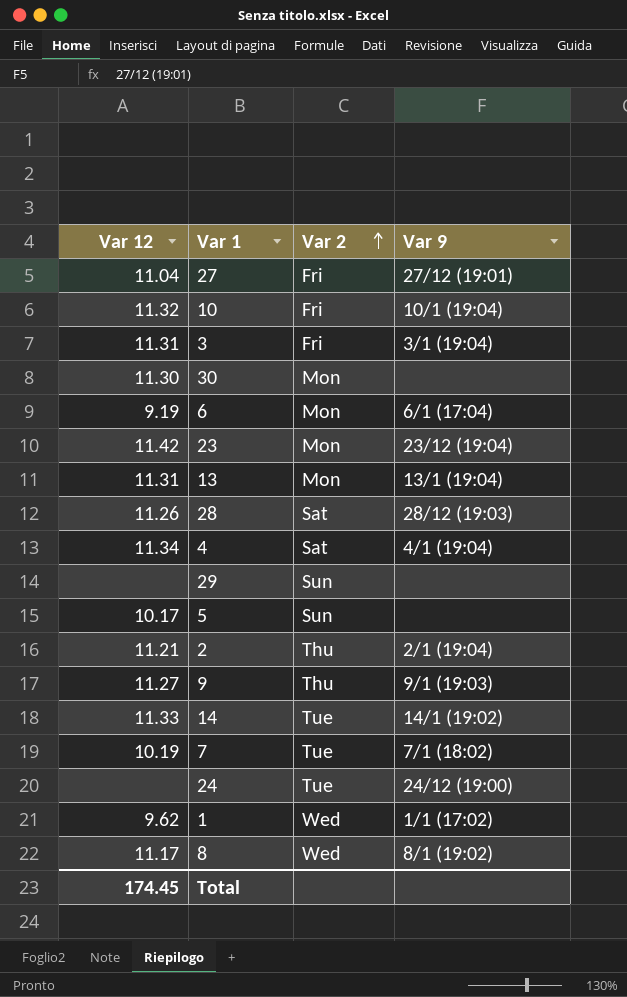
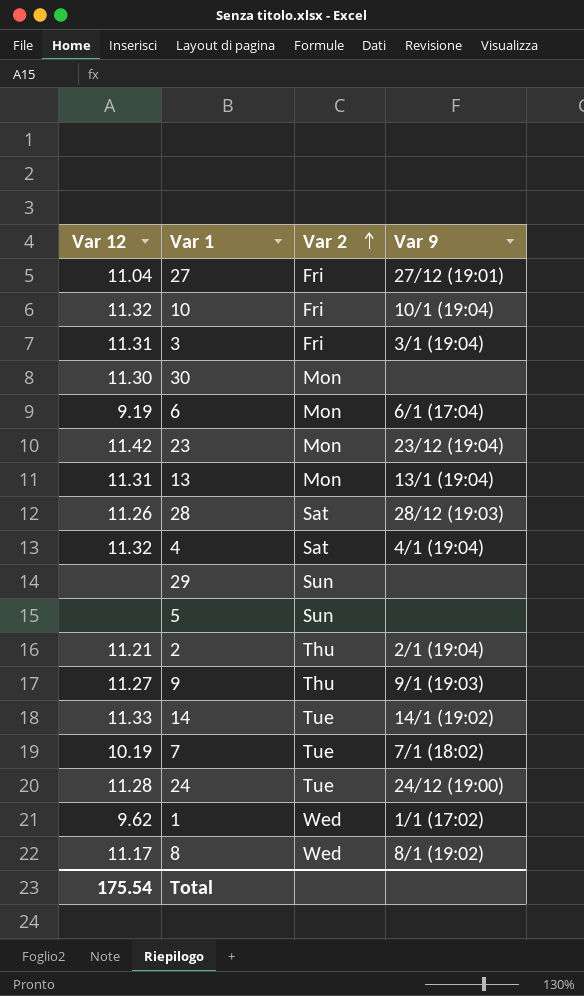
4 | Var 12: 11.34 -> 11.32
5 | Var 12: 10.17 -> none
24 | Var 12: none -> 11.28
Total | Var 12: 174.45 -> 175.54

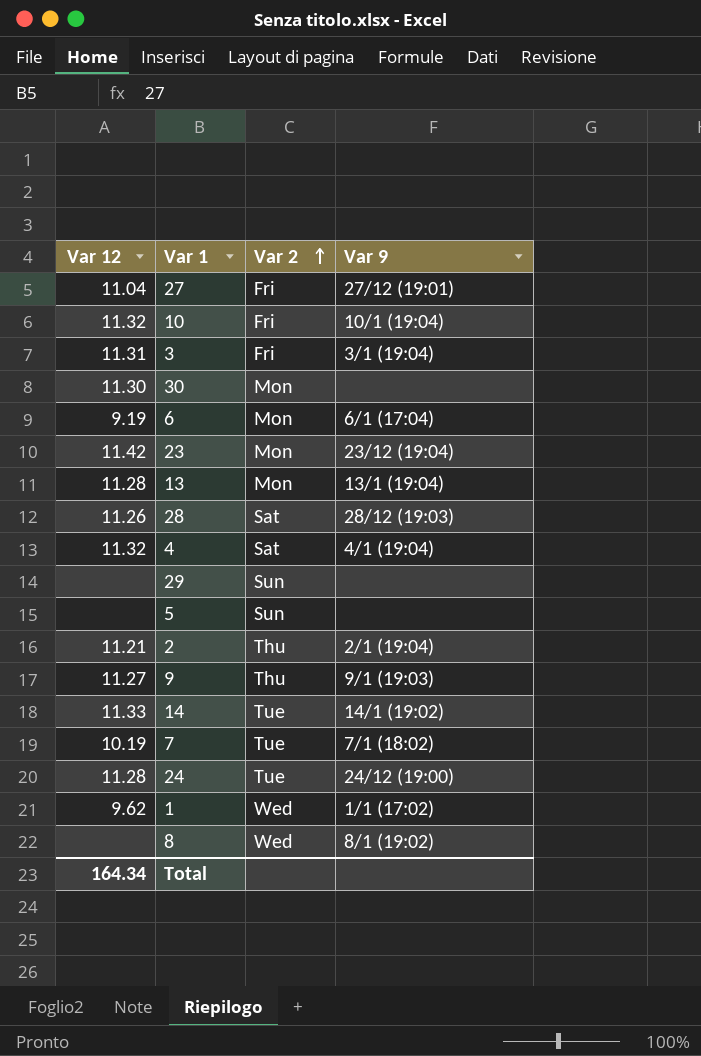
13 | Var 12: 11.31 -> 11.28
8 | Var 12: 11.17 -> none
Total | Var 12: 175.54 -> 164.34

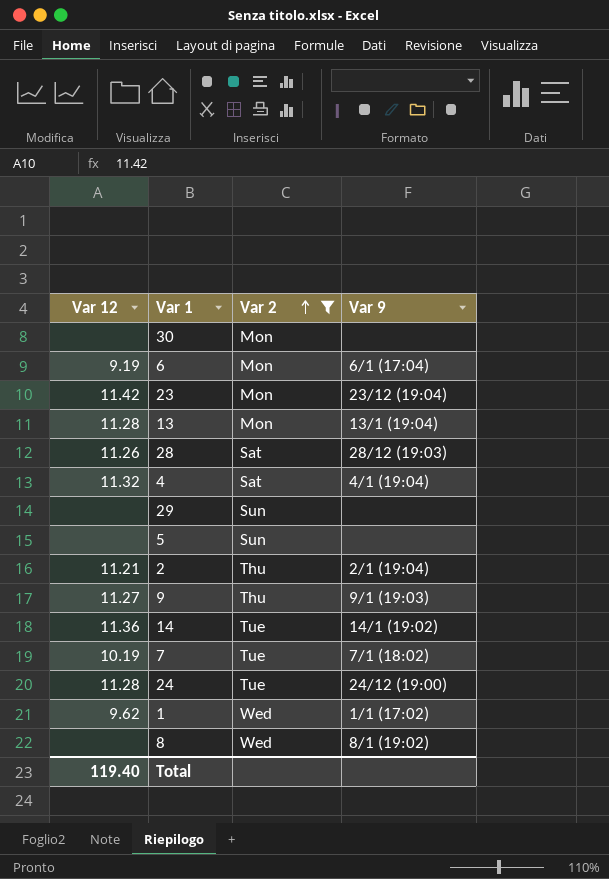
filter: none -> Var 2 != Fri
30 | Var 12: 11.30 -> none
14 | Var 12: 11.33 -> 11.36
Total | Var 12: 164.34 -> 119.40

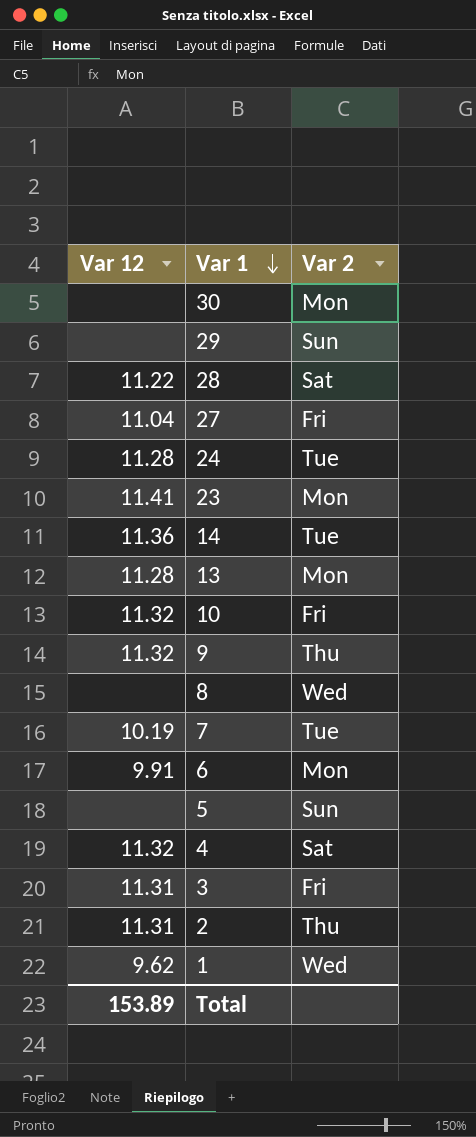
filter: Var 2 != Fri -> none
row order: Var 2 ascending -> Var 1 descending
column Var 9 | position: 4 -> none
28 | Var 12: 11.26 -> 11.22
23 | Var 12: 11.42 -> 11.41
9 | Var 12: 11.27 -> 11.32
6 | Var 12: 9.19 -> 9.91
2 | Var 12: 11.21 -> 11.31
Total | Var 12: 119.40 -> 153.89

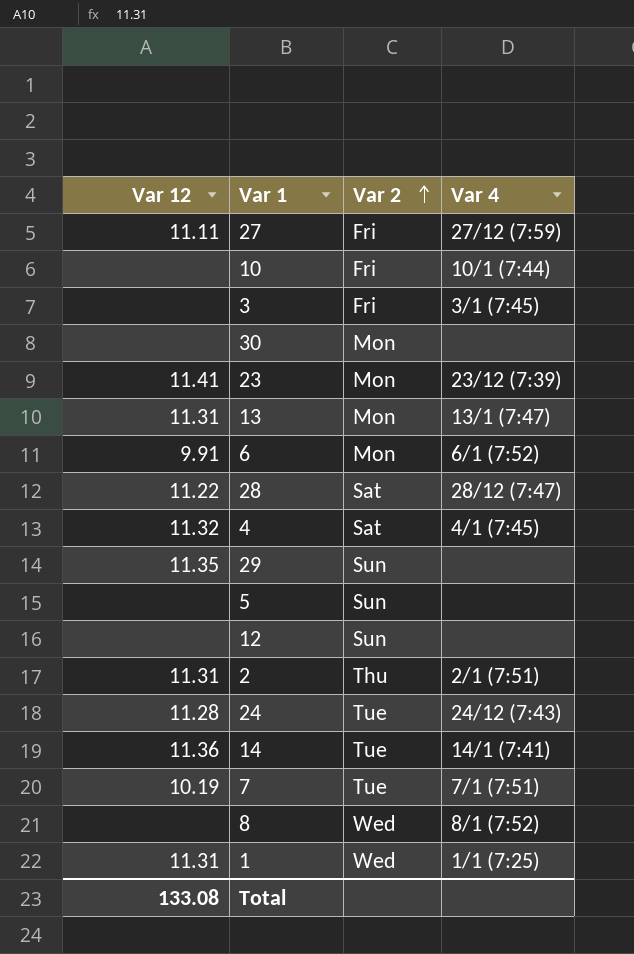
row order: Var 1 descending -> Var 2 ascending
column Var 4 | position: none -> 4
row 9: 11.32 | Thu -> none
27 | Var 12: 11.04 -> 11.11
10 | Var 12: 11.32 -> none
3 | Var 12: 11.31 -> none
13 | Var 12: 11.28 -> 11.31
29 | Var 12: none -> 11.35
row 12: none -> none | Sun | none
1 | Var 12: 9.62 -> 11.31
Total | Var 12: 153.89 -> 133.08

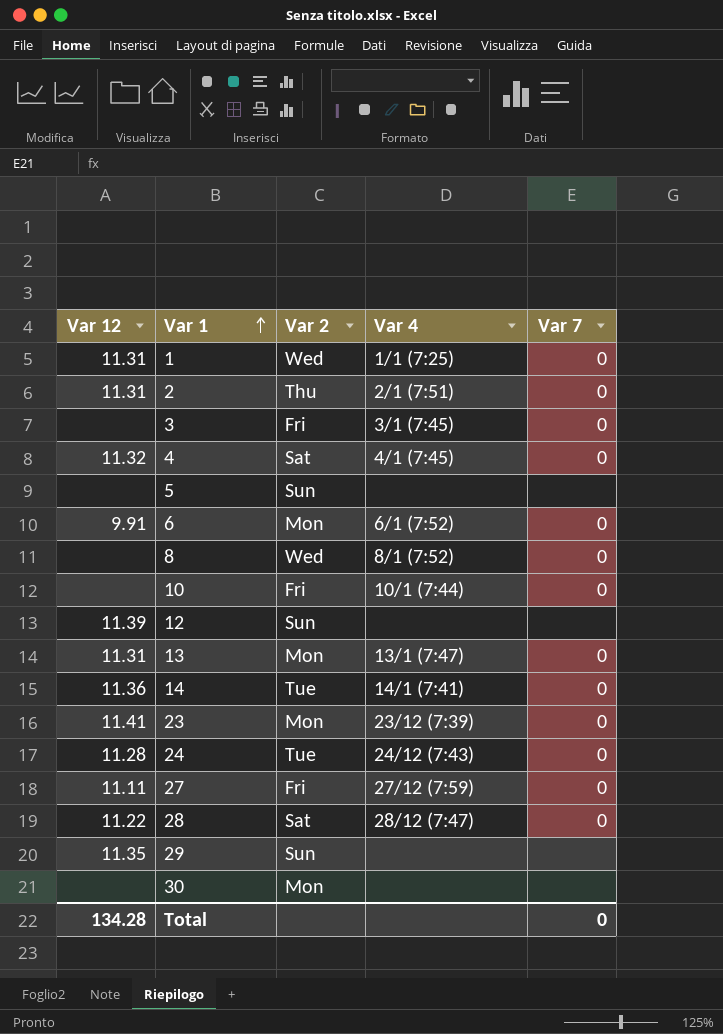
row order: Var 2 ascending -> Var 1 ascending
column Var 7 | position: none -> 5
row 7: 10.19 | Tue | 7/1 (7:51) -> none
12 | Var 12: none -> 11.39
Total | Var 12: 133.08 -> 134.28

